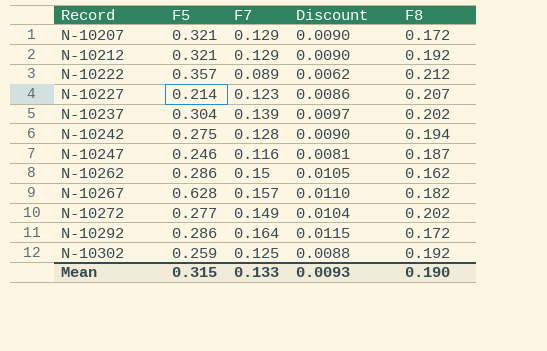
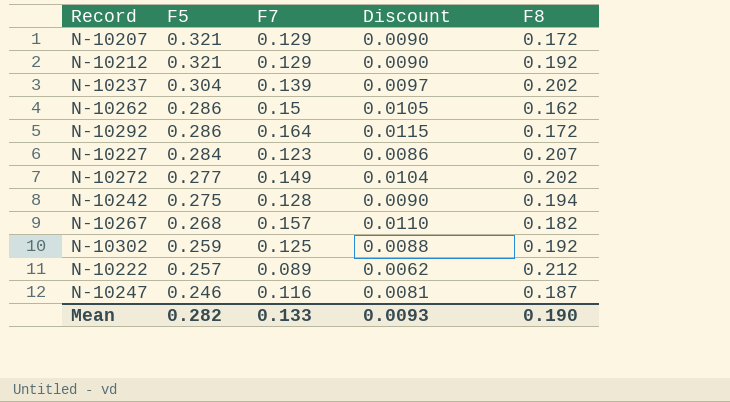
row order: Record ascending -> F5 descending
N-10227 | F5: 0.214 -> 0.284
N-10267 | F5: 0.628 -> 0.268
N-10222 | F5: 0.357 -> 0.257
Mean | F5: 0.315 -> 0.282

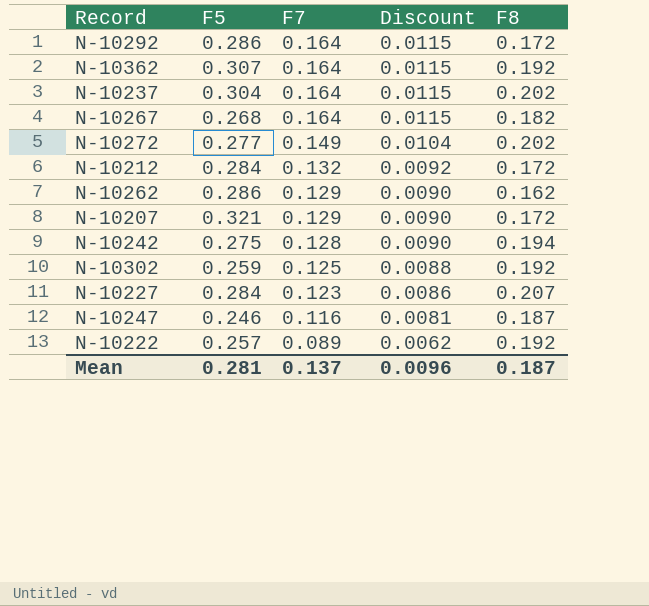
row order: F5 descending -> F7 descending
row N-10362: none -> 0.307 | 0.164 | 0.0115 | 0.192
N-10237 | F7: 0.139 -> 0.164
N-10237 | Discount: 0.0097 -> 0.0115
N-10267 | F7: 0.157 -> 0.164
N-10267 | Discount: 0.0110 -> 0.0115
N-10212 | F5: 0.321 -> 0.284
N-10212 | F7: 0.129 -> 0.132
N-10212 | Discount: 0.0090 -> 0.0092
N-10212 | F8: 0.192 -> 0.172
N-10262 | F7: 0.15 -> 0.129
N-10262 | Discount: 0.0105 -> 0.0090
N-10222 | F8: 0.212 -> 0.192
Mean | F5: 0.282 -> 0.281
Mean | F7: 0.133 -> 0.137
Mean | Discount: 0.0093 -> 0.0096
Mean | F8: 0.190 -> 0.187

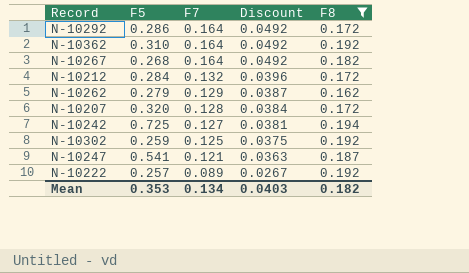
filter: none -> F8 <= 0.194
column Discount | formula: [F7] * 0.07 -> [F7] * 0.3
N-10362 | F5: 0.307 -> 0.310
N-10262 | F5: 0.286 -> 0.279
N-10207 | F5: 0.321 -> 0.320
N-10207 | F7: 0.129 -> 0.128
N-10242 | F5: 0.275 -> 0.725
N-10242 | F7: 0.128 -> 0.127
N-10247 | F5: 0.246 -> 0.541
N-10247 | F7: 0.116 -> 0.121
Mean | F5: 0.281 -> 0.353
Mean | F7: 0.137 -> 0.134
Mean | Discount: 0.0096 -> 0.0403
Mean | F8: 0.187 -> 0.182

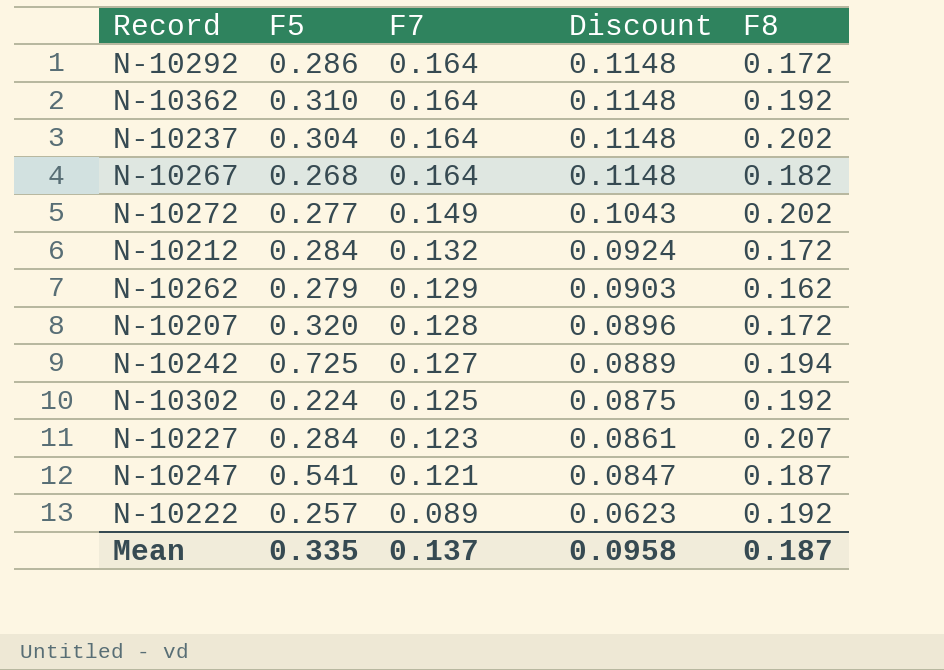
filter: F8 <= 0.194 -> none
column Discount | formula: [F7] * 0.3 -> [F7] * 0.7
N-10302 | F5: 0.259 -> 0.224
Mean | F5: 0.353 -> 0.335
Mean | F7: 0.134 -> 0.137
Mean | Discount: 0.0403 -> 0.0958
Mean | F8: 0.182 -> 0.187

